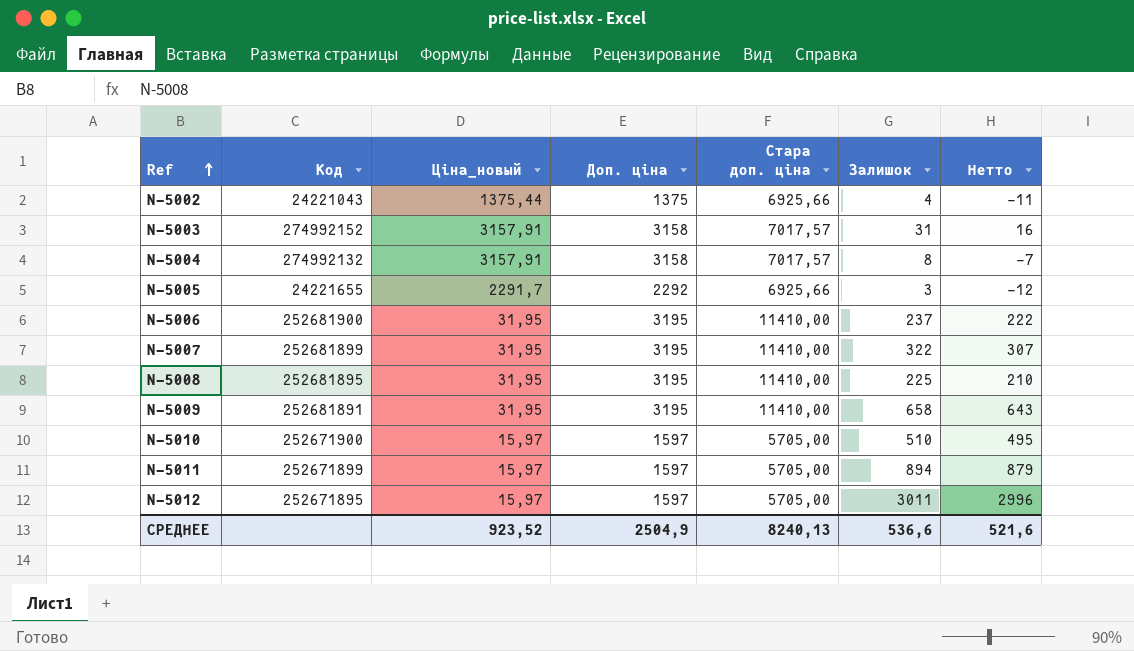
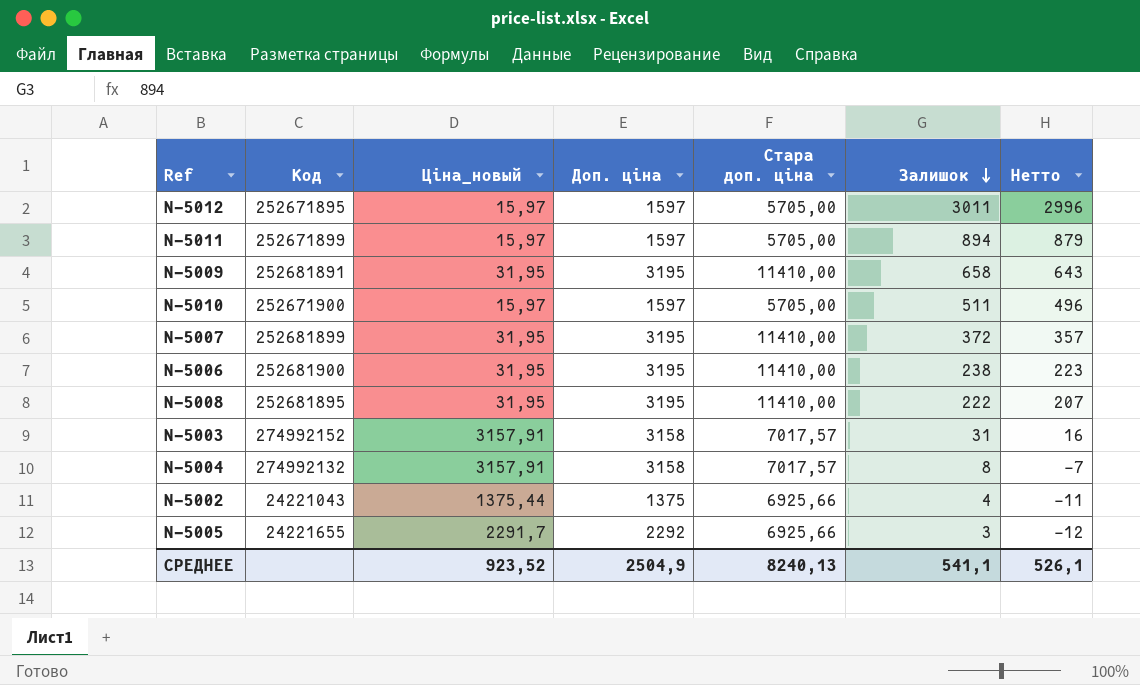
row order: Ref ascending -> Залишок descending
N-5010 | Залишок: 510 -> 511
N-5010 | Нетто: 495 -> 496
N-5007 | Залишок: 322 -> 372
N-5007 | Нетто: 307 -> 357
N-5006 | Залишок: 237 -> 238
N-5006 | Нетто: 222 -> 223
N-5008 | Залишок: 225 -> 222
N-5008 | Нетто: 210 -> 207
СРЕДНЕЕ | Залишок: 536,6 -> 541,1
СРЕДНЕЕ | Нетто: 521,6 -> 526,1

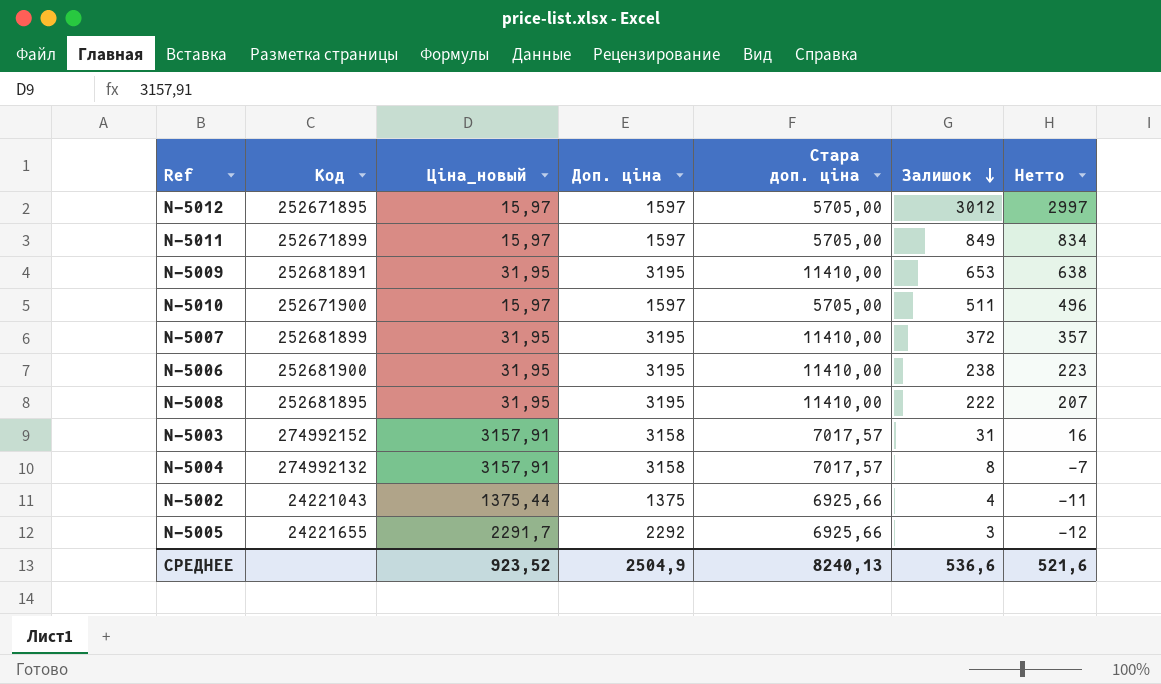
N-5012 | Залишок: 3011 -> 3012
N-5012 | Нетто: 2996 -> 2997
N-5011 | Залишок: 894 -> 849
N-5011 | Нетто: 879 -> 834
N-5009 | Залишок: 658 -> 653
N-5009 | Нетто: 643 -> 638
СРЕДНЕЕ | Залишок: 541,1 -> 536,6
СРЕДНЕЕ | Нетто: 526,1 -> 521,6

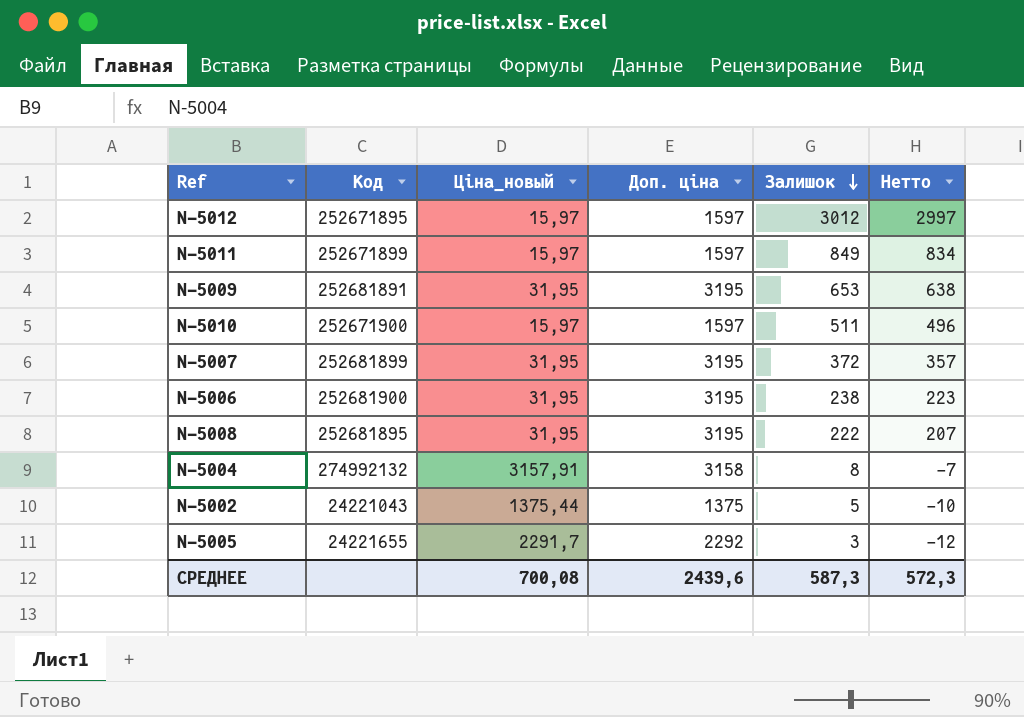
column Стара доп. ціна | position: 5 -> none
row N-5003: 274992152 | 3157,91 | 3158 | 7017,57 | 31 | 16 -> none
N-5002 | Залишок: 4 -> 5
N-5002 | Нетто: -11 -> -10
СРЕДНЕЕ | Ціна_новый: 923,52 -> 700,08
СРЕДНЕЕ | Доп. ціна: 2504,9 -> 2439,6
СРЕДНЕЕ | Залишок: 536,6 -> 587,3
СРЕДНЕЕ | Нетто: 521,6 -> 572,3

